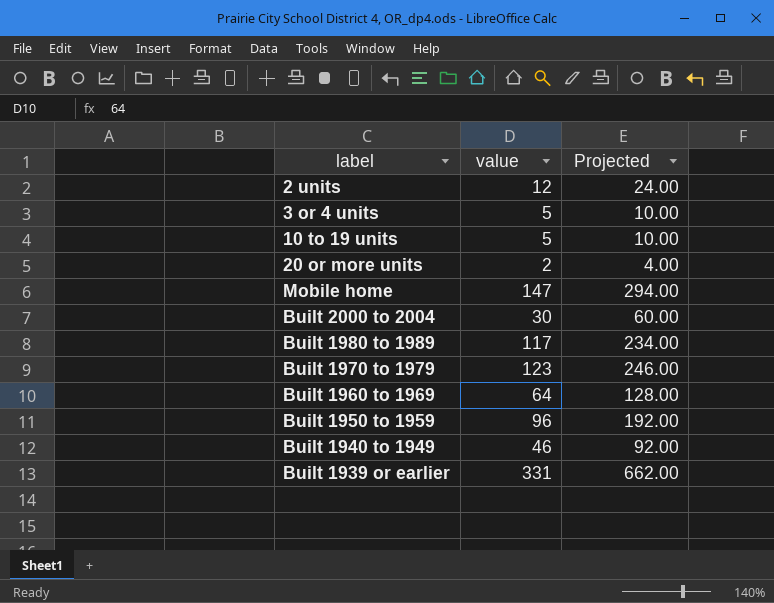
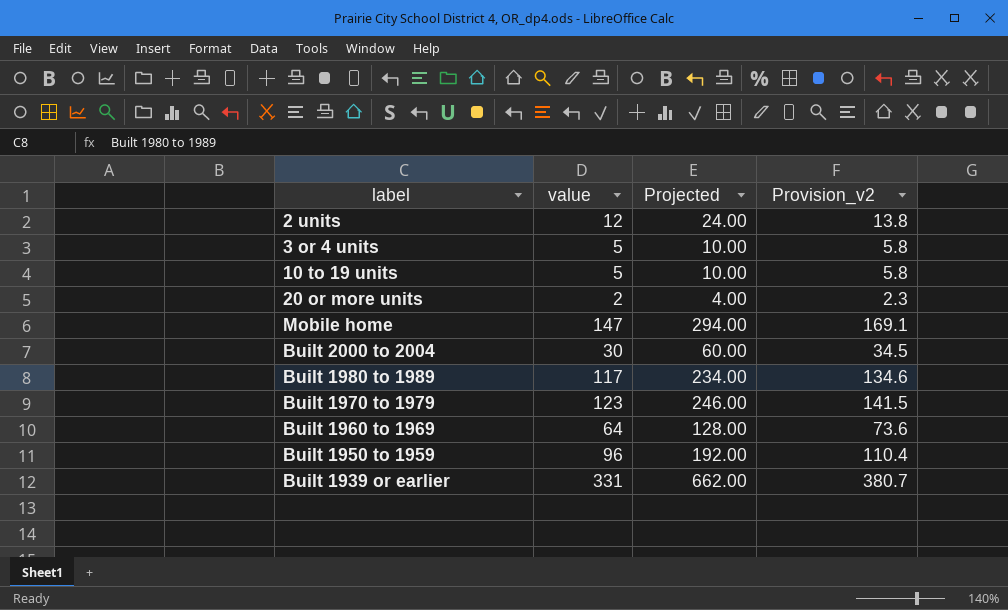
column Provision_v2 | formula: none -> [value] * 1.15
row Built 1940 to 1949: 46 | 92.00 -> none

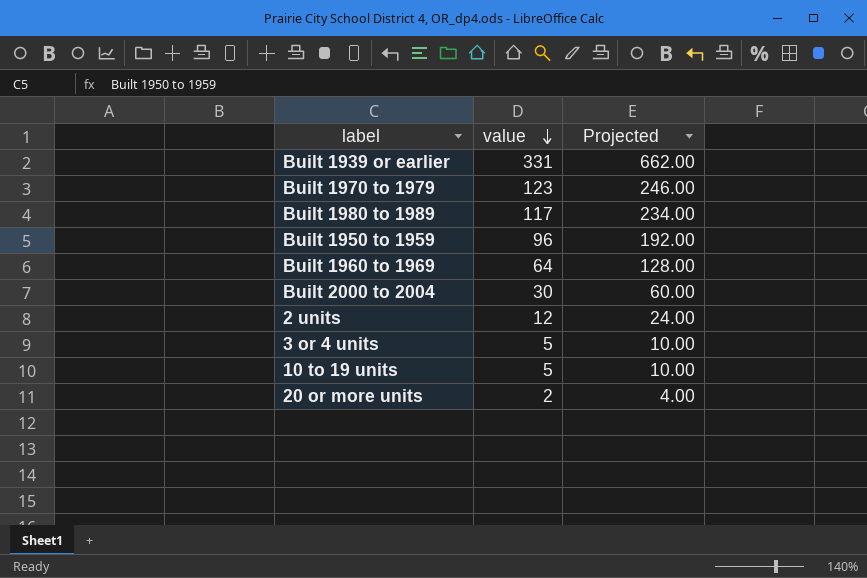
row order: none -> value descending
column Provision_v2 | formula: [value] * 1.15 -> none
row Mobile home: 147 | 294.00 | 169.1 -> none

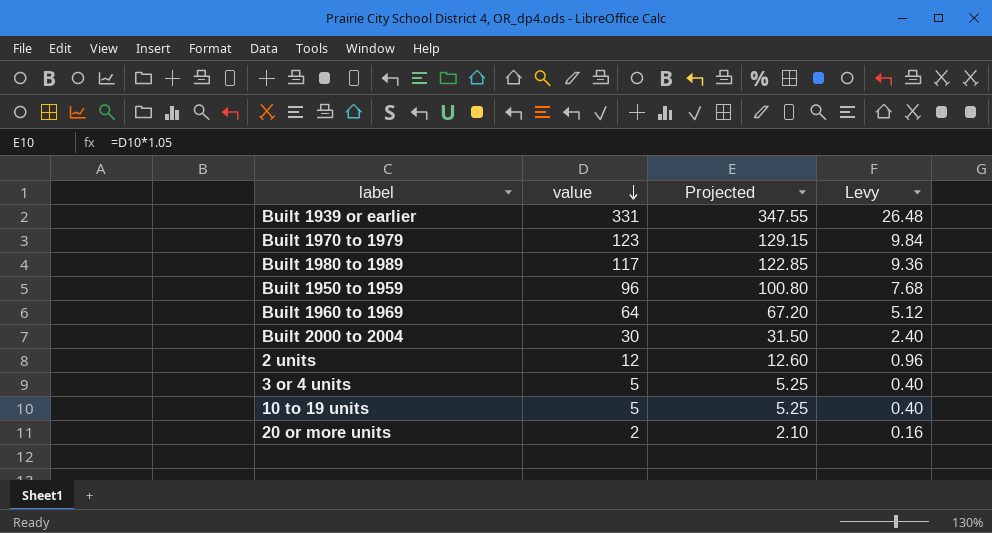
column Projected | formula: [value] * 2 -> [value] * 1.05
column Levy | formula: none -> [value] * 0.08

